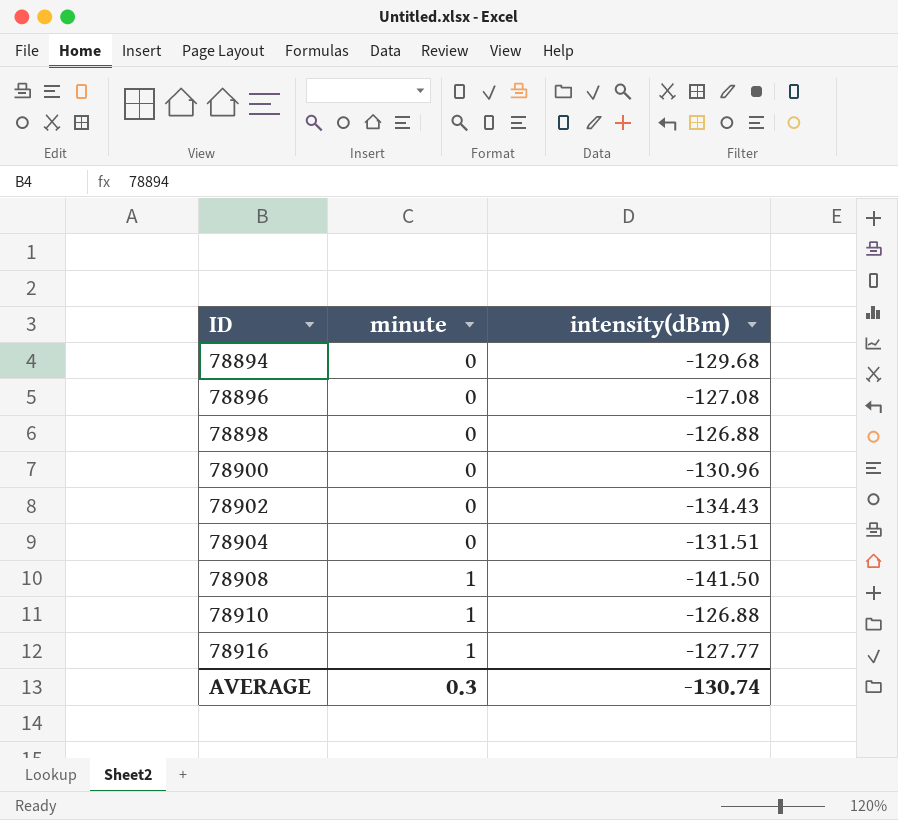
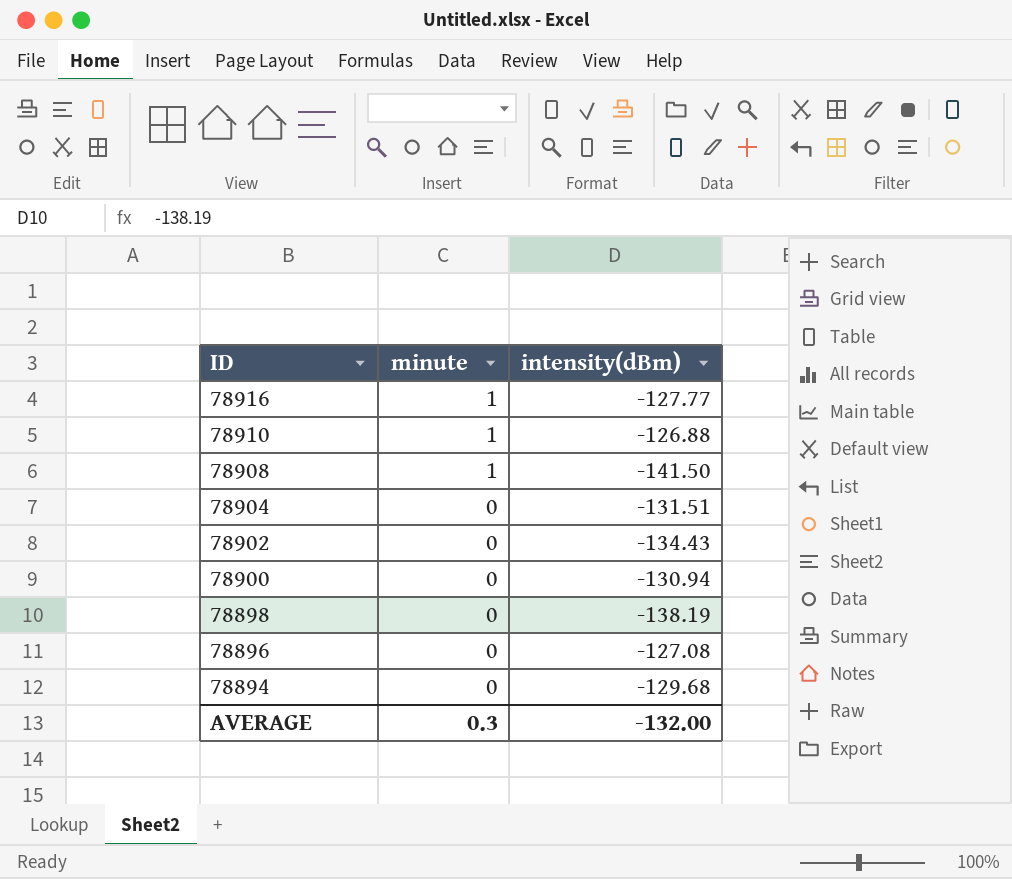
row order: ID ascending -> ID descending
78900 | intensity(dBm): -130.96 -> -130.94
78898 | intensity(dBm): -126.88 -> -138.19
AVERAGE | intensity(dBm): -130.74 -> -132.00

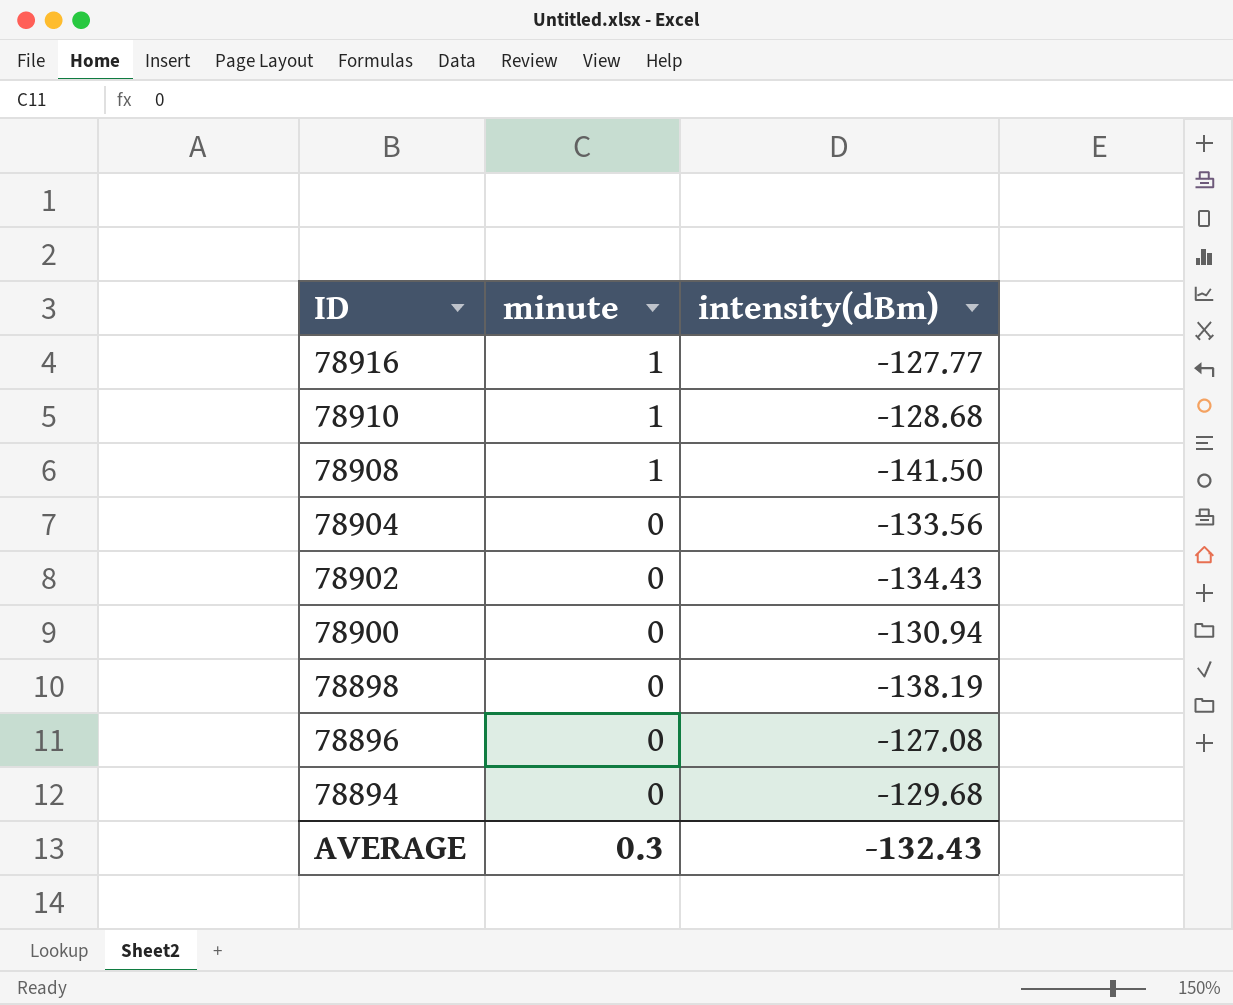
78910 | intensity(dBm): -126.88 -> -128.68
78904 | intensity(dBm): -131.51 -> -133.56
AVERAGE | intensity(dBm): -132.00 -> -132.43

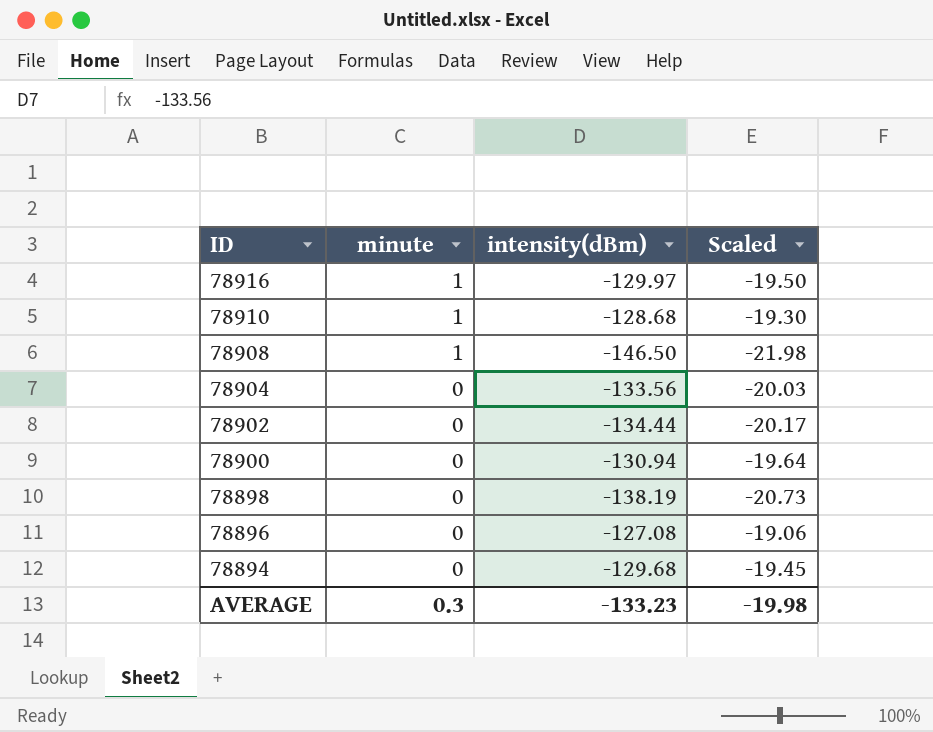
column Scaled | formula: none -> [intensity(dBm)] * 0.15
78916 | intensity(dBm): -127.77 -> -129.97
78908 | intensity(dBm): -141.50 -> -146.50
78902 | intensity(dBm): -134.43 -> -134.44
AVERAGE | intensity(dBm): -132.43 -> -133.23

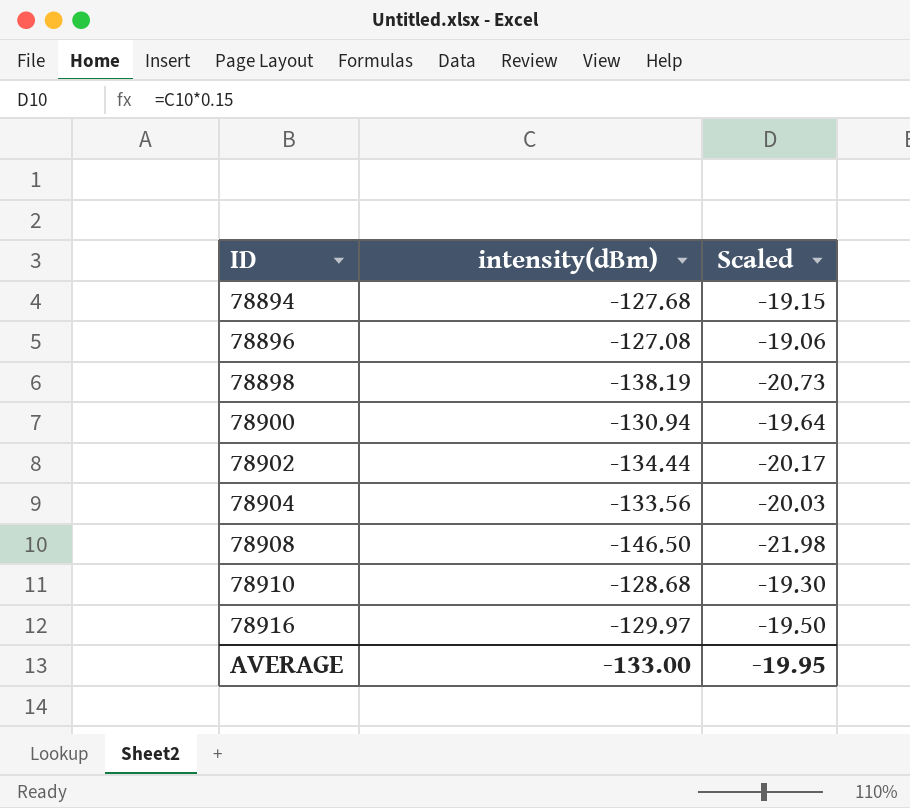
row order: ID descending -> ID ascending
column minute | position: 2 -> none
78894 | intensity(dBm): -129.68 -> -127.68
78894 | Scaled: -19.45 -> -19.15
AVERAGE | intensity(dBm): -133.23 -> -133.00
AVERAGE | Scaled: -19.98 -> -19.95

